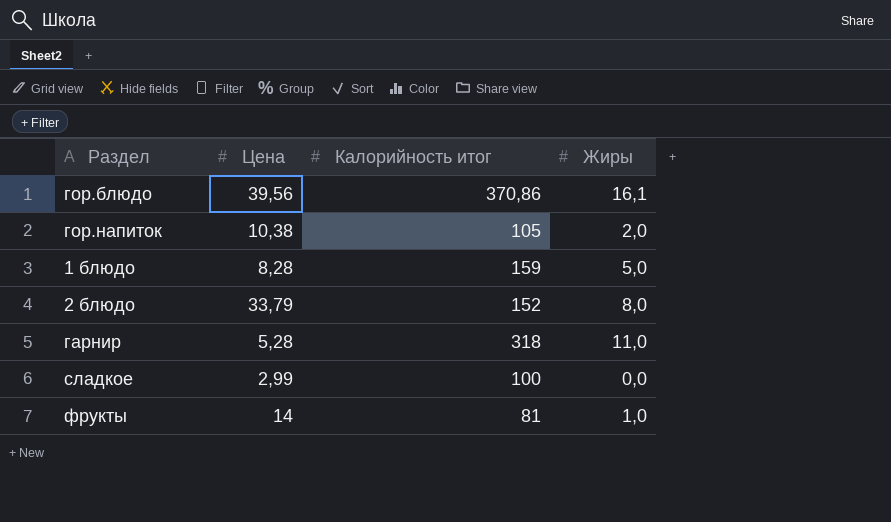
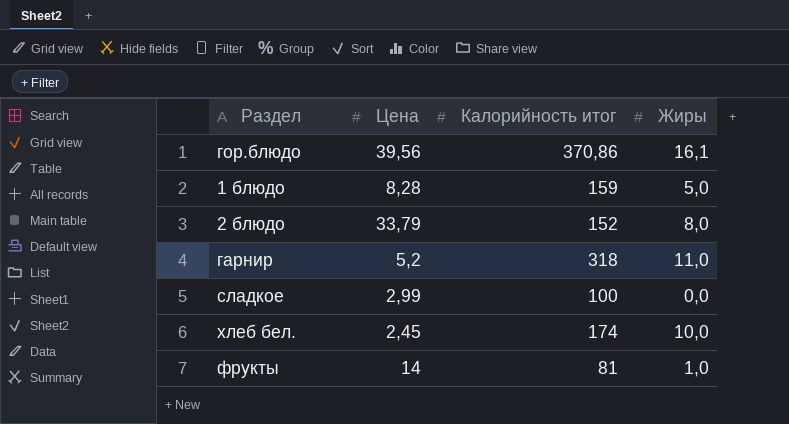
row гор.напиток: 10,38 | 105 | 2,0 -> none
гарнир | Цена: 5,28 -> 5,2
row хлеб бел.: none -> 2,45 | 174 | 10,0

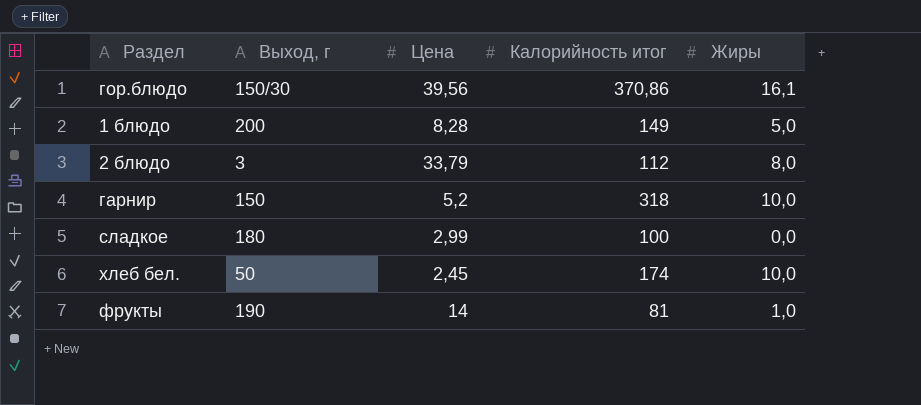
column Выход, г | position: none -> 2
1 блюдо | Калорийность итог: 159 -> 149
2 блюдо | Калорийность итог: 152 -> 112
гарнир | Жиры: 11,0 -> 10,0

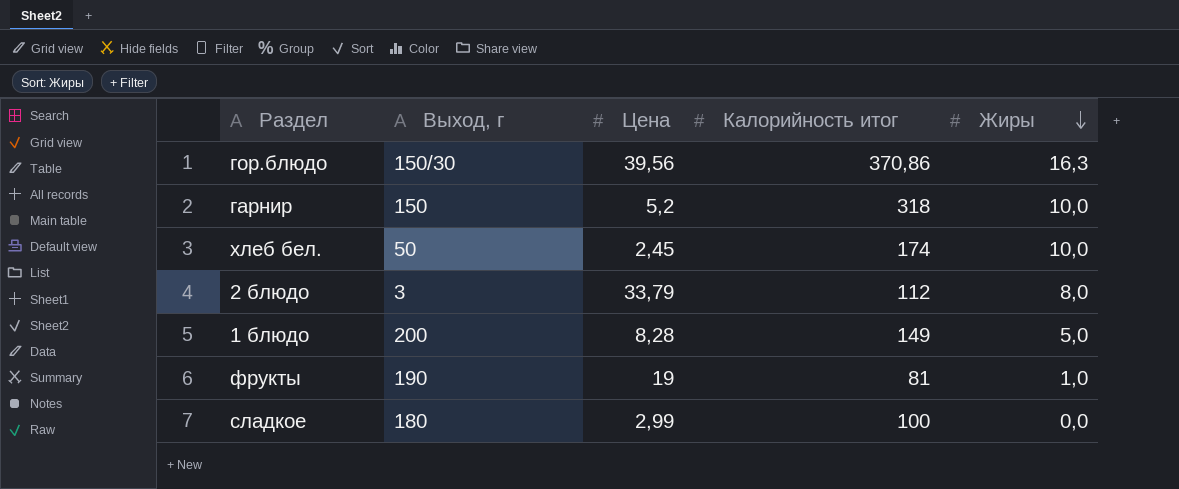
row order: none -> Жиры descending
гор.блюдо | Жиры: 16,1 -> 16,3
фрукты | Цена: 14 -> 19

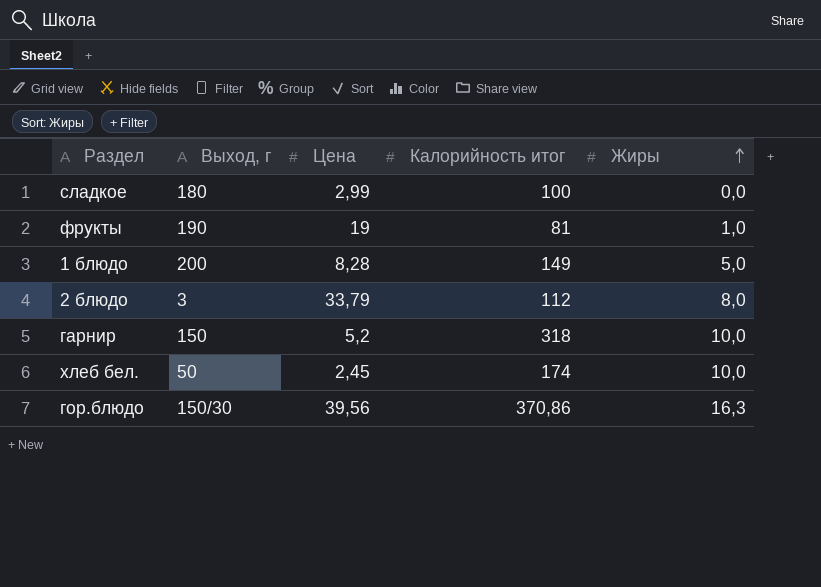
row order: Жиры descending -> Жиры ascending

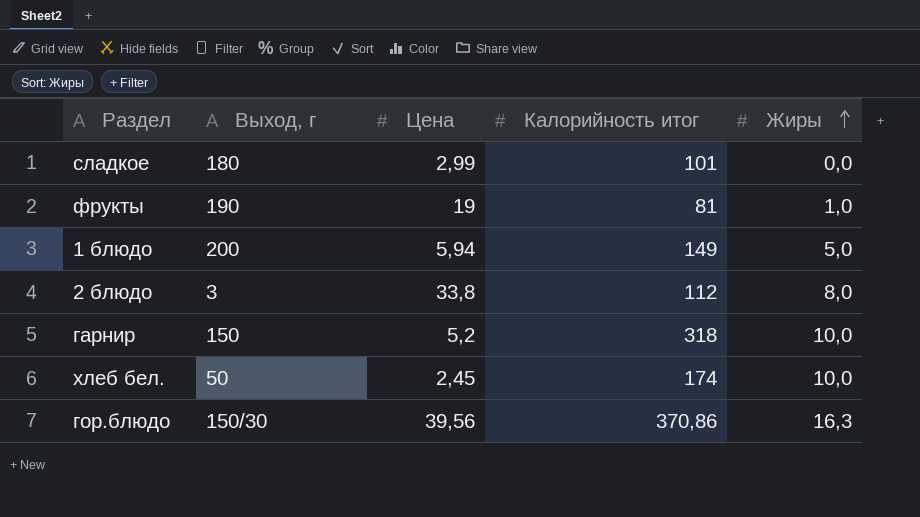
сладкое | Калорийность итог: 100 -> 101
1 блюдо | Цена: 8,28 -> 5,94
2 блюдо | Цена: 33,79 -> 33,8

